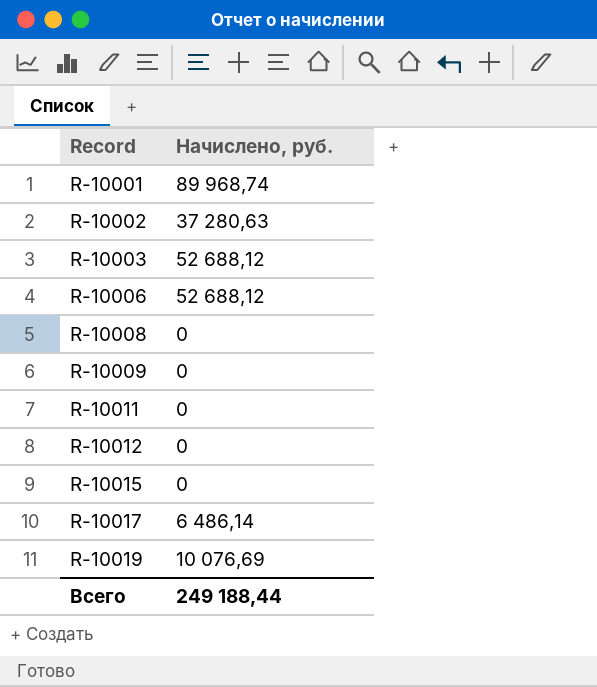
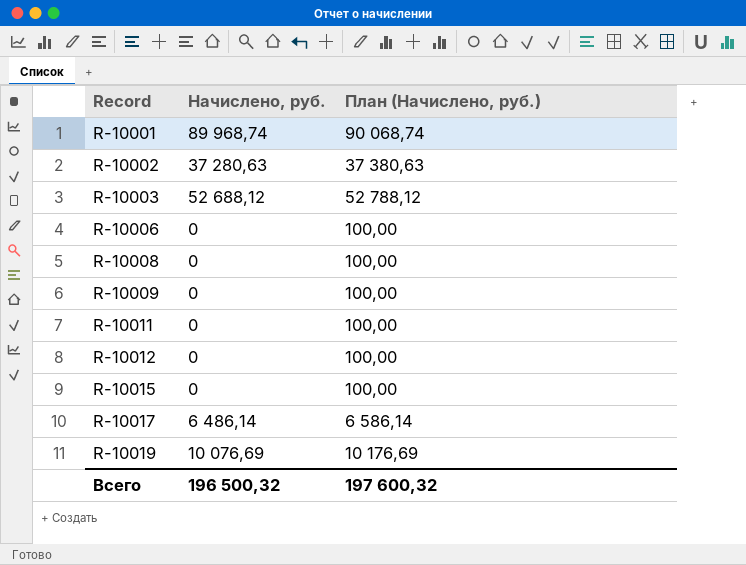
column План (Начислено, руб.) | formula: none -> [Начислено, руб.] + 100
R-10006 | Начислено, руб.: 52 688,12 -> 0
Всего | Начислено, руб.: 249 188,44 -> 196 500,32

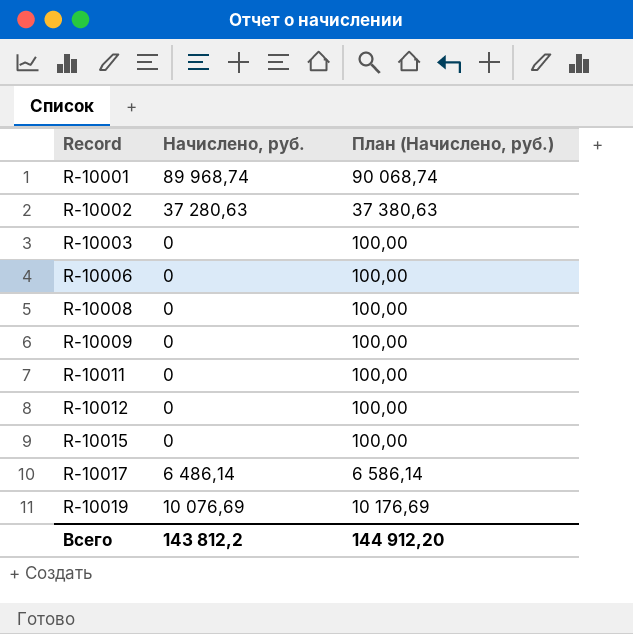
R-10003 | Начислено, руб.: 52 688,12 -> 0
R-10003 | План (Начислено, руб.): 52 788,12 -> 100,00
Всего | Начислено, руб.: 196 500,32 -> 143 812,2
Всего | План (Начислено, руб.): 197 600,32 -> 144 912,20

